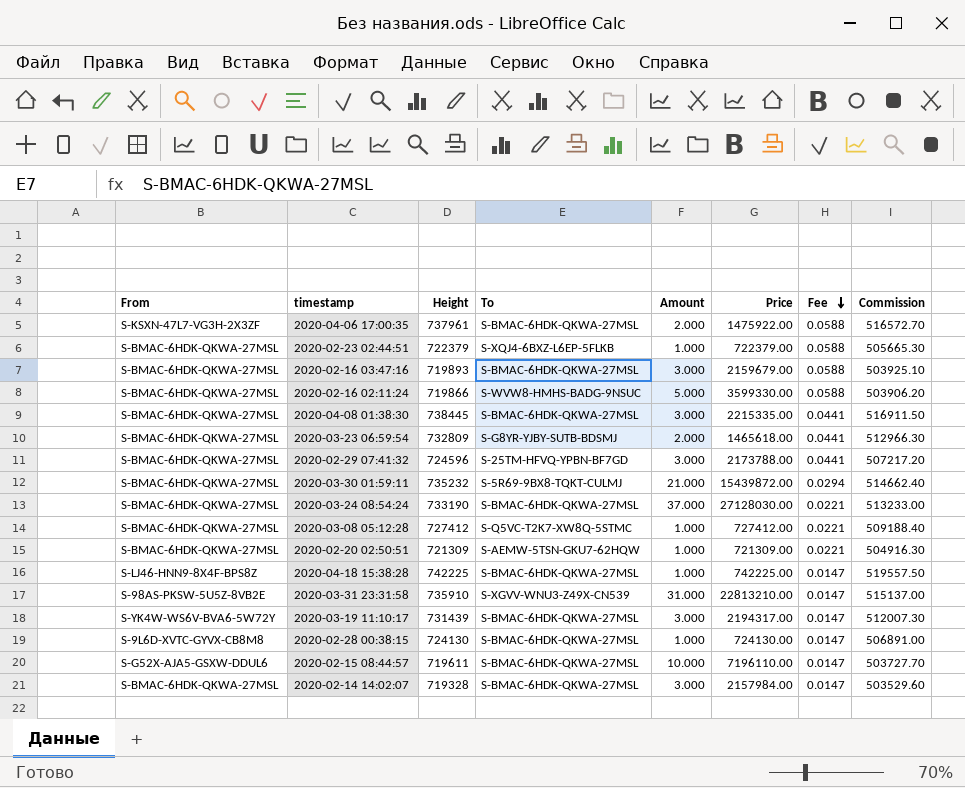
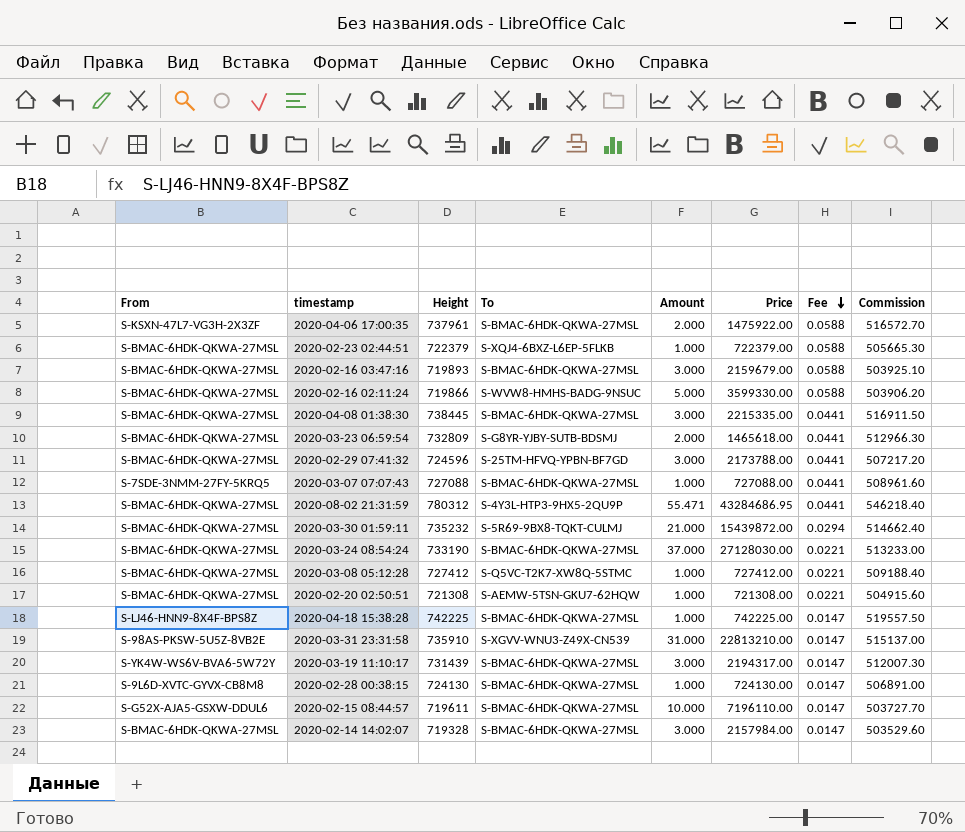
row 2020-03-07 07:07:43: none -> S-7SDE-3NMM-27FY-5KRQ5 | 727088 | S-BMAC-6HDK-QKWA-27MSL | 1.000 | 727088.00 | 0.0441 | 508961.60
row 2020-08-02 21:31:59: none -> S-BMAC-6HDK-QKWA-27MSL | 780312 | S-4Y3L-HTP3-9HX5-2QU9P | 55.471 | 43284686.95 | 0.0441 | 546218.40
2020-02-20 02:50:51 | Height: 721309 -> 721308
2020-02-20 02:50:51 | Price: 721309.00 -> 721308.00
2020-02-20 02:50:51 | Commission: 504916.30 -> 504915.60

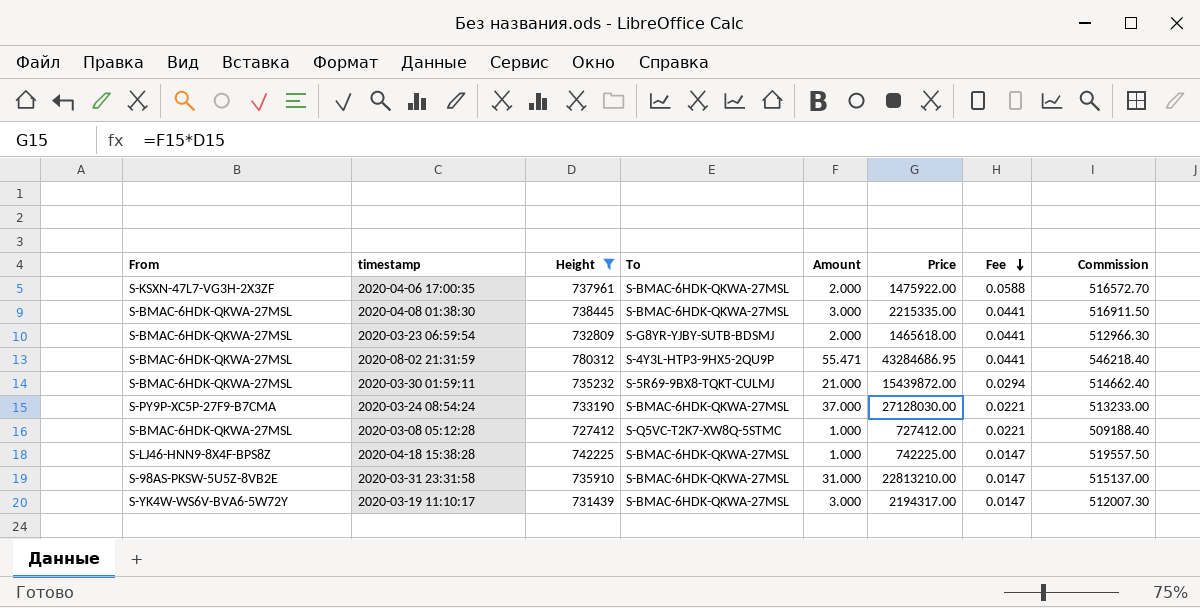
filter: none -> Height >= 727412
2020-03-24 08:54:24 | From: S-BMAC-6HDK-QKWA-27MSL -> S-PY9P-XC5P-27F9-B7CMA
2020-03-31 23:31:58 | To: S-XGVV-WNU3-Z49X-CN539 -> S-BMAC-6HDK-QKWA-27MSL

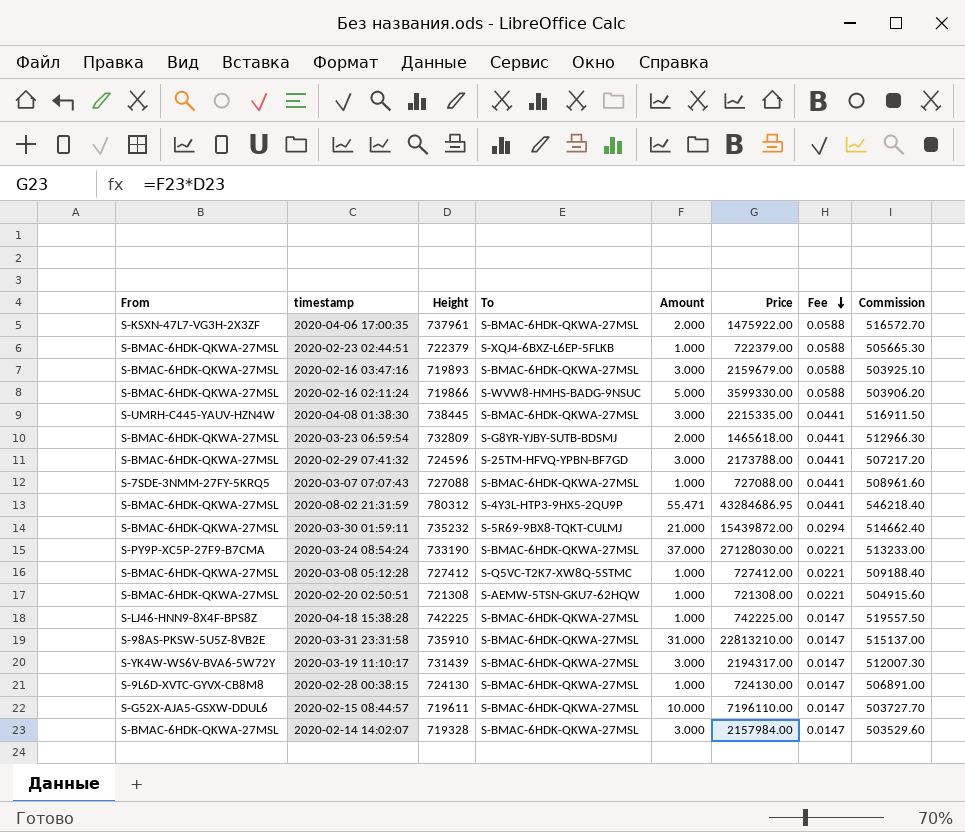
filter: Height >= 727412 -> none
2020-04-08 01:38:30 | From: S-BMAC-6HDK-QKWA-27MSL -> S-UMRH-C445-YAUV-HZN4W

